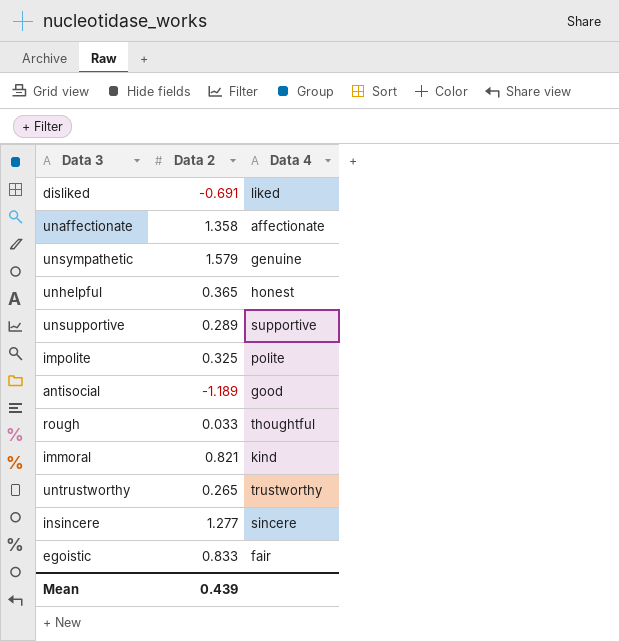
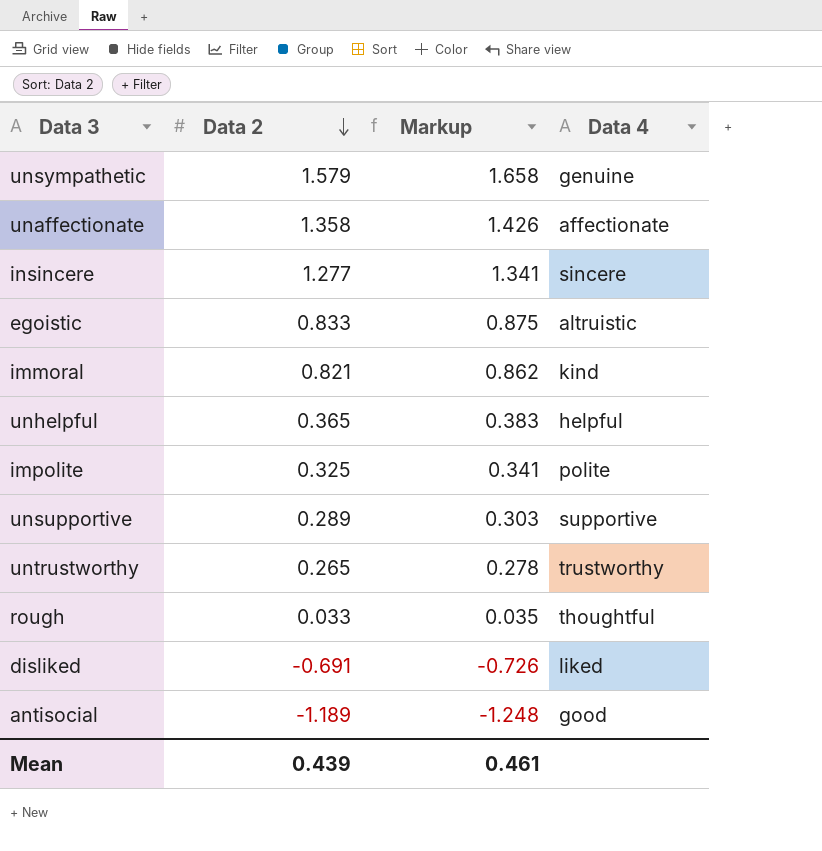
row order: none -> Data 2 descending
column Markup | formula: none -> [Data 2] * 1.05
egoistic | Data 4: fair -> altruistic
unhelpful | Data 4: honest -> helpful

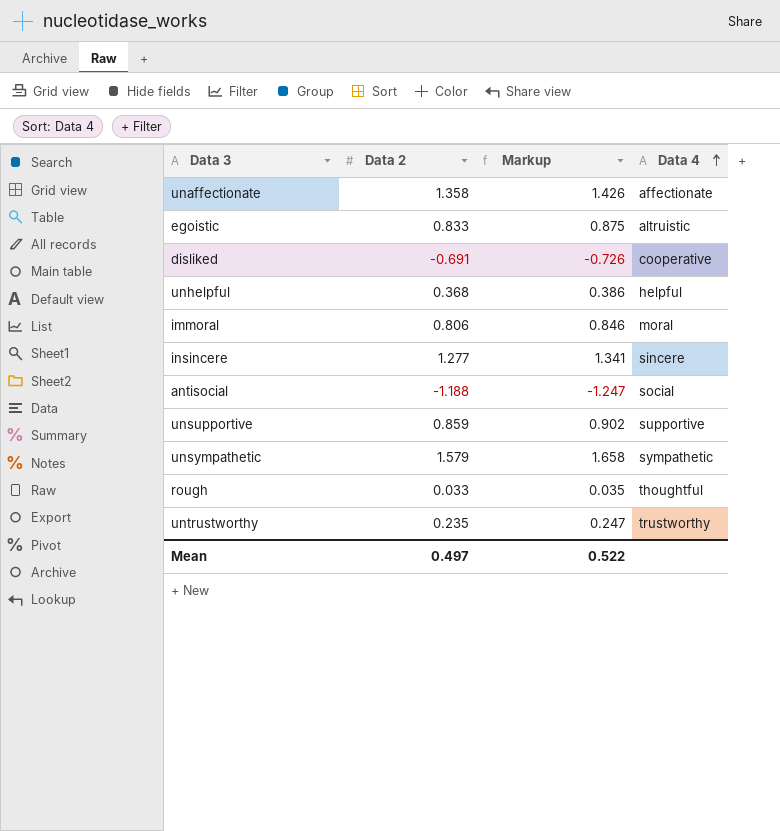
row order: Data 2 descending -> Data 4 ascending
row impolite: 0.325 | 0.341 | polite -> none
disliked | Data 4: liked -> cooperative
unhelpful | Data 2: 0.365 -> 0.368
unhelpful | Markup: 0.383 -> 0.386
immoral | Data 2: 0.821 -> 0.806
immoral | Markup: 0.862 -> 0.846
immoral | Data 4: kind -> moral
antisocial | Data 2: -1.189 -> -1.188
antisocial | Markup: -1.248 -> -1.247
antisocial | Data 4: good -> social
unsupportive | Data 2: 0.289 -> 0.859
unsupportive | Markup: 0.303 -> 0.902
unsympathetic | Data 4: genuine -> sympathetic
untrustworthy | Data 2: 0.265 -> 0.235
untrustworthy | Markup: 0.278 -> 0.247
Mean | Data 2: 0.439 -> 0.497
Mean | Markup: 0.461 -> 0.522

